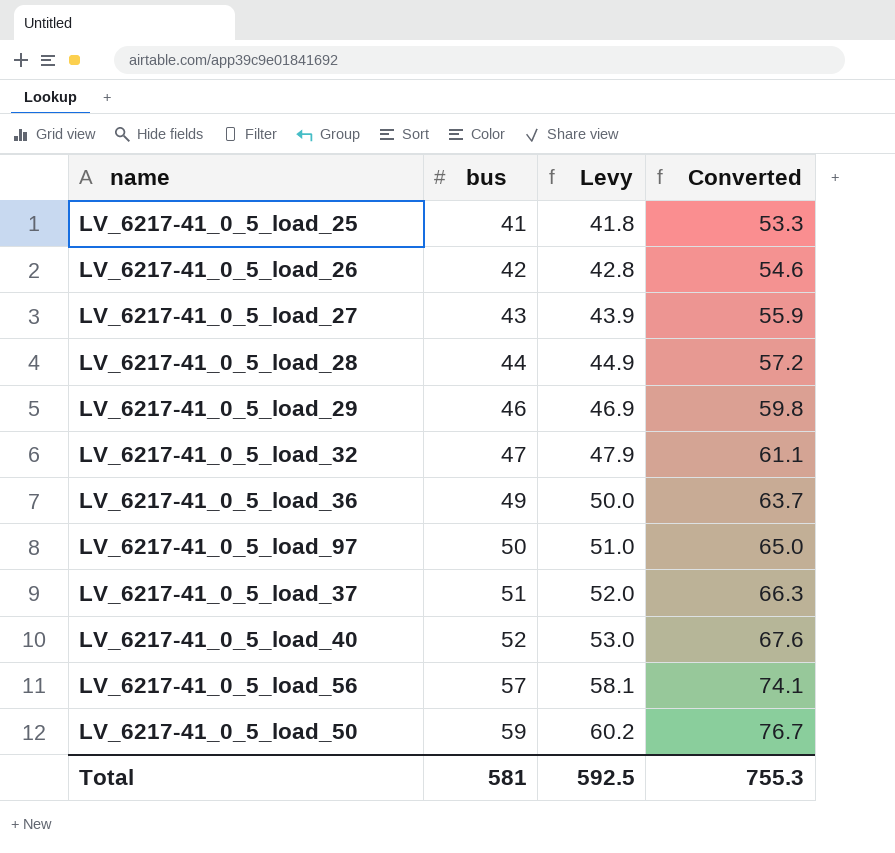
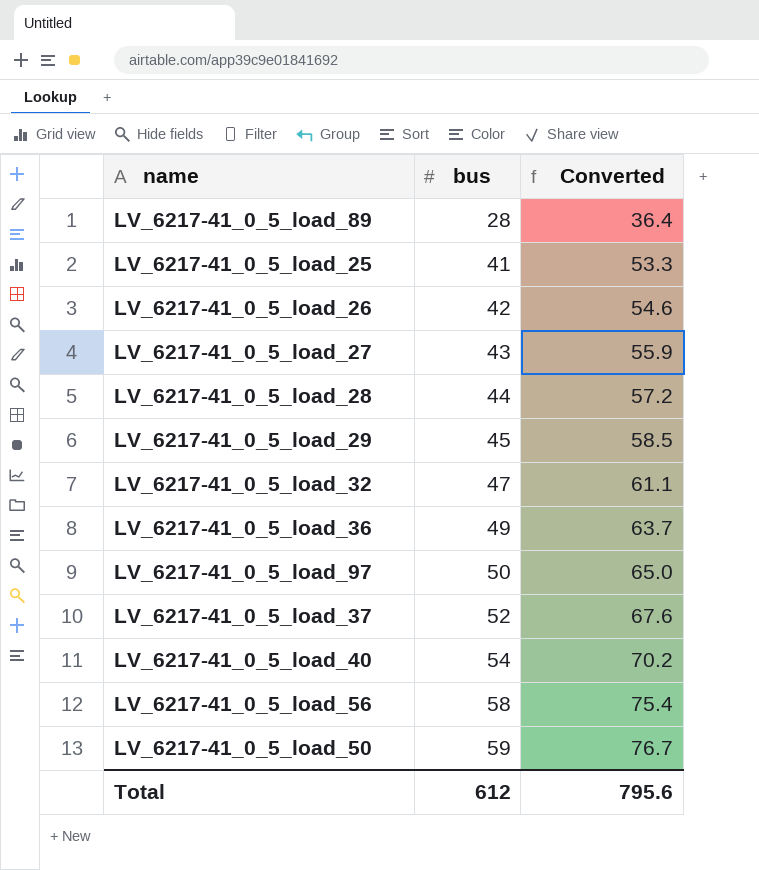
column Levy | formula: [bus] * 1.02 -> none
row LV_6217-41_0_5_load_89: none -> 28 | 36.4
LV_6217-41_0_5_load_29 | bus: 46 -> 45
LV_6217-41_0_5_load_29 | Converted: 59.8 -> 58.5
LV_6217-41_0_5_load_37 | bus: 51 -> 52
LV_6217-41_0_5_load_37 | Converted: 66.3 -> 67.6
LV_6217-41_0_5_load_40 | bus: 52 -> 54
LV_6217-41_0_5_load_40 | Converted: 67.6 -> 70.2
LV_6217-41_0_5_load_56 | bus: 57 -> 58
LV_6217-41_0_5_load_56 | Converted: 74.1 -> 75.4
Total | bus: 581 -> 612
Total | Converted: 755.3 -> 795.6

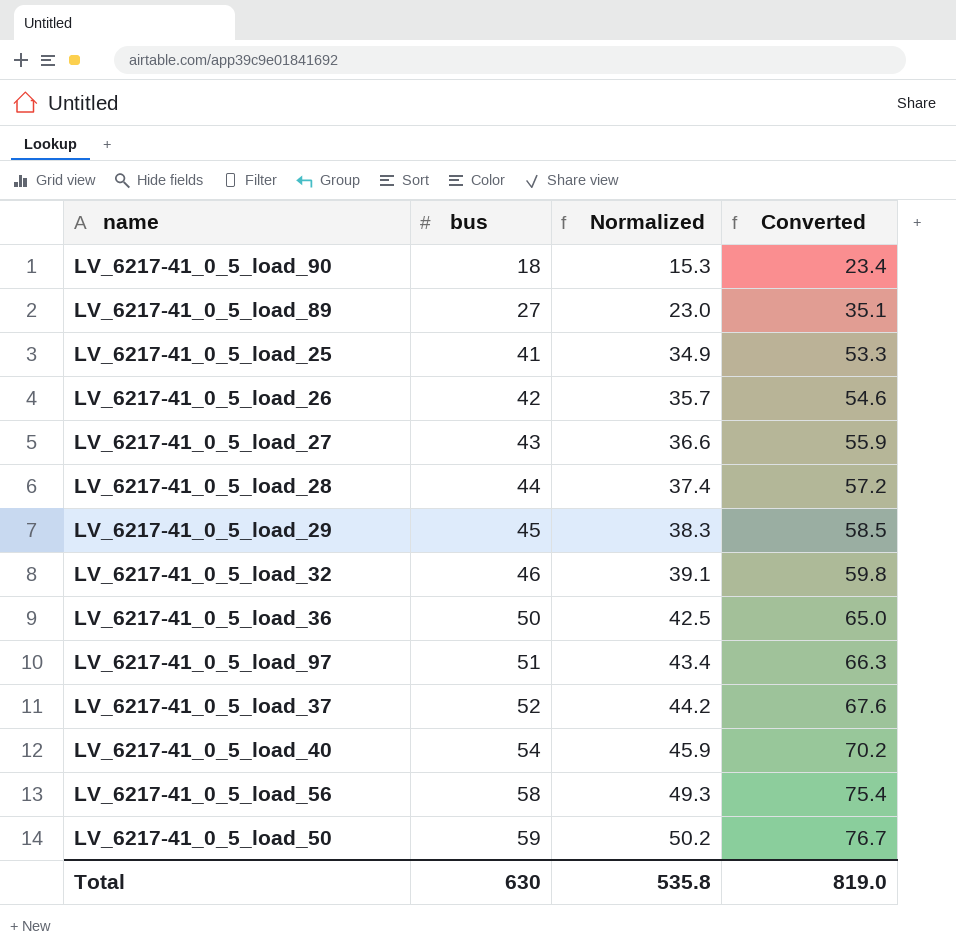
column Normalized | formula: none -> [bus] * 0.85
row LV_6217-41_0_5_load_90: none -> 18 | 15.3 | 23.4
LV_6217-41_0_5_load_89 | bus: 28 -> 27
LV_6217-41_0_5_load_89 | Converted: 36.4 -> 35.1
LV_6217-41_0_5_load_32 | bus: 47 -> 46
LV_6217-41_0_5_load_32 | Converted: 61.1 -> 59.8
LV_6217-41_0_5_load_36 | bus: 49 -> 50
LV_6217-41_0_5_load_36 | Converted: 63.7 -> 65.0
LV_6217-41_0_5_load_97 | bus: 50 -> 51
LV_6217-41_0_5_load_97 | Converted: 65.0 -> 66.3
Total | bus: 612 -> 630
Total | Converted: 795.6 -> 819.0

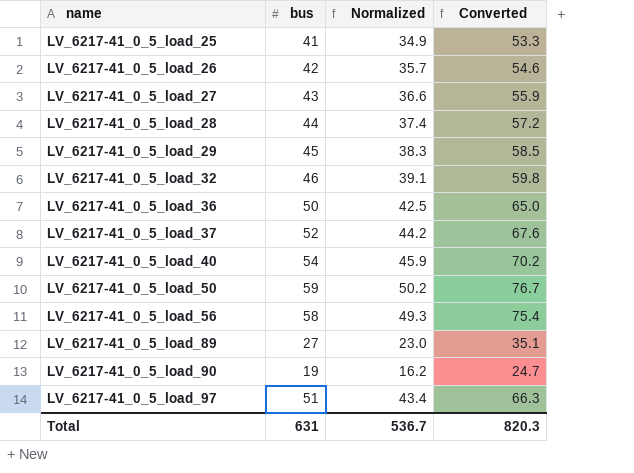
row order: bus ascending -> name ascending
LV_6217-41_0_5_load_90 | bus: 18 -> 19
LV_6217-41_0_5_load_90 | Normalized: 15.3 -> 16.2
LV_6217-41_0_5_load_90 | Converted: 23.4 -> 24.7
Total | bus: 630 -> 631
Total | Normalized: 535.8 -> 536.7
Total | Converted: 819.0 -> 820.3

